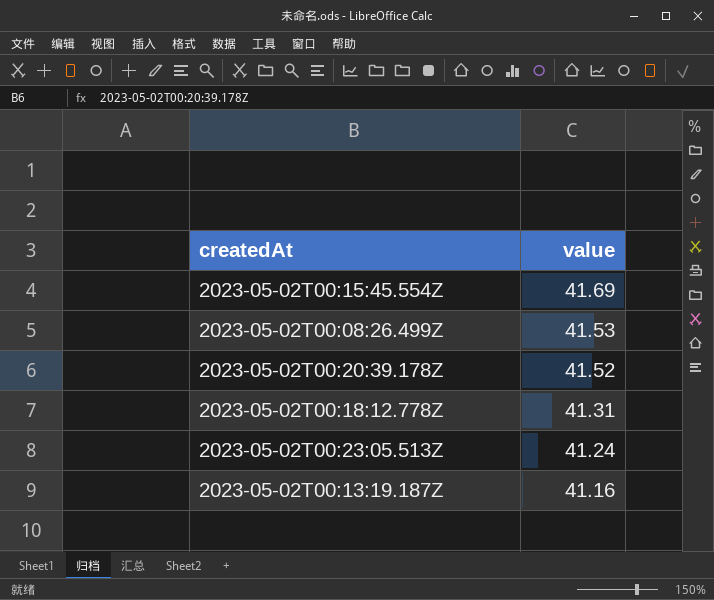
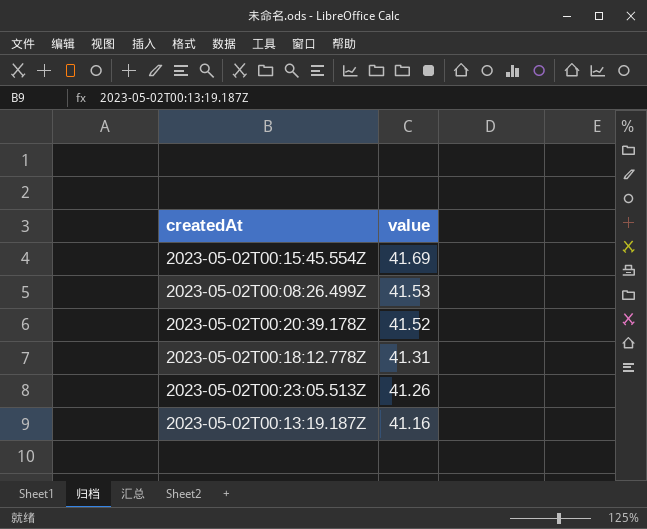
2023-05-02T00:23:05.513Z | value: 41.24 -> 41.26

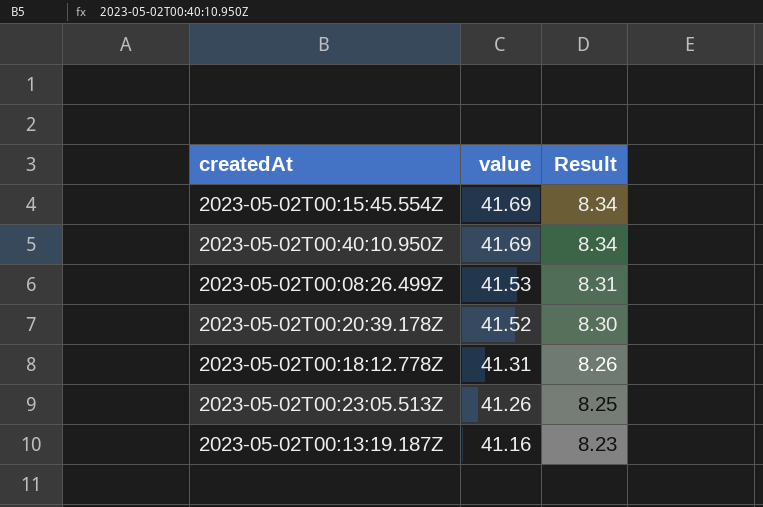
column Result | formula: none -> [value] * 0.2
row 2023-05-02T00:40:10.950Z: none -> 41.69 | 8.34

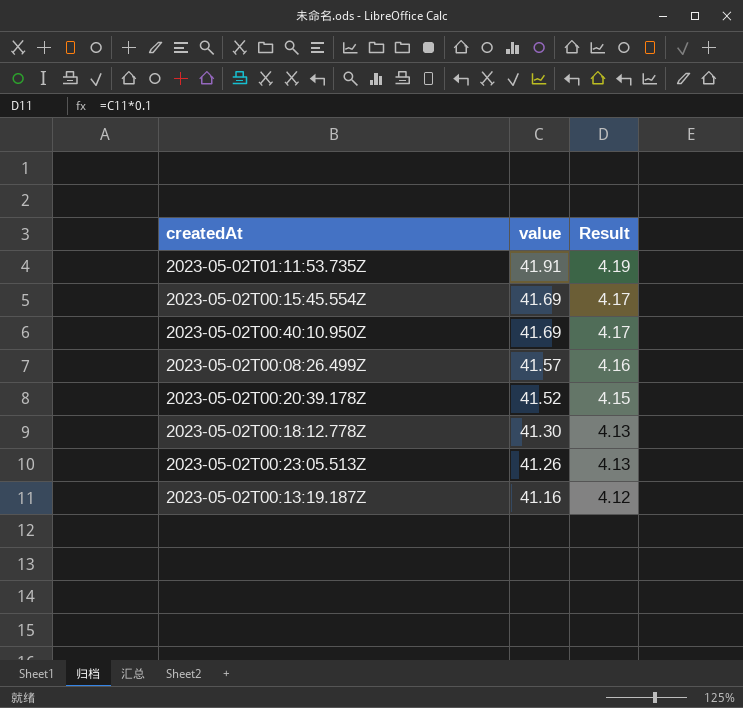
column Result | formula: [value] * 0.2 -> [value] * 0.1
row 2023-05-02T01:11:53.735Z: none -> 41.91 | 4.19
2023-05-02T00:08:26.499Z | value: 41.53 -> 41.57
2023-05-02T00:18:12.778Z | value: 41.31 -> 41.30

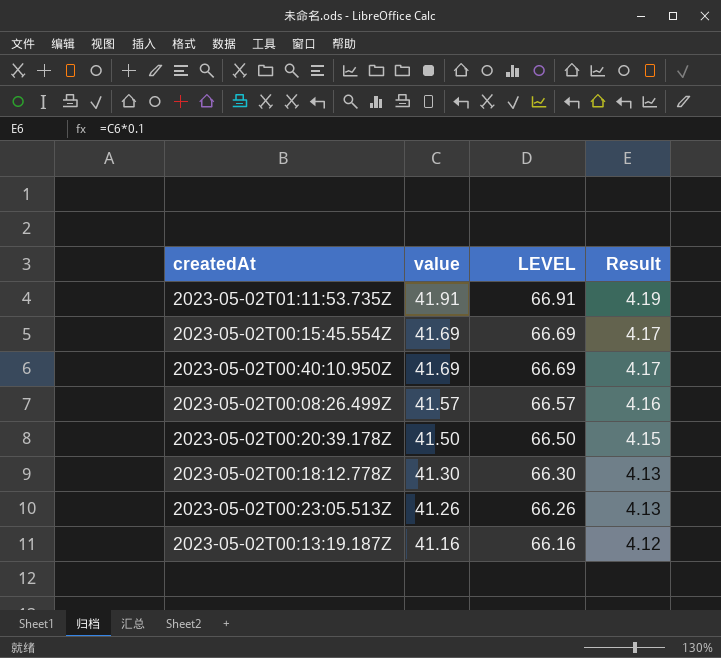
column LEVEL | formula: none -> [value] + 25
2023-05-02T00:20:39.178Z | value: 41.52 -> 41.50

